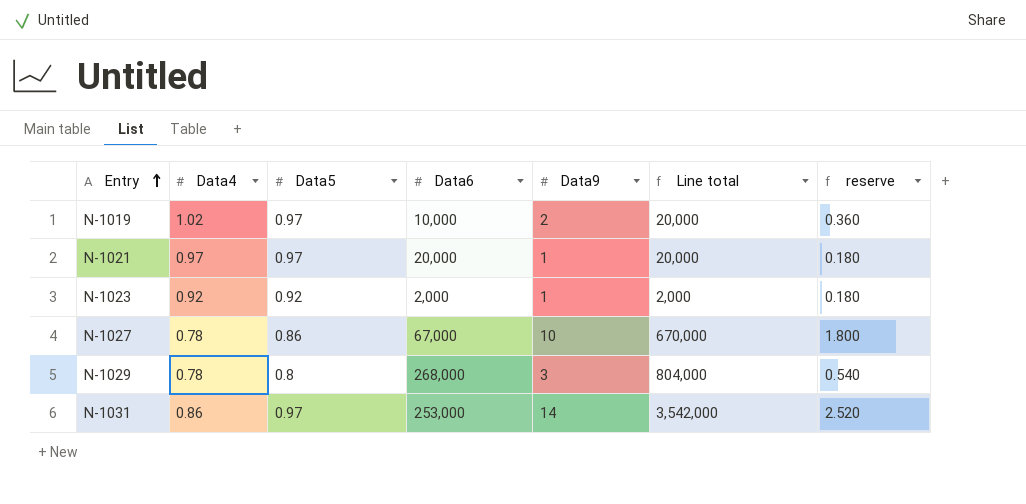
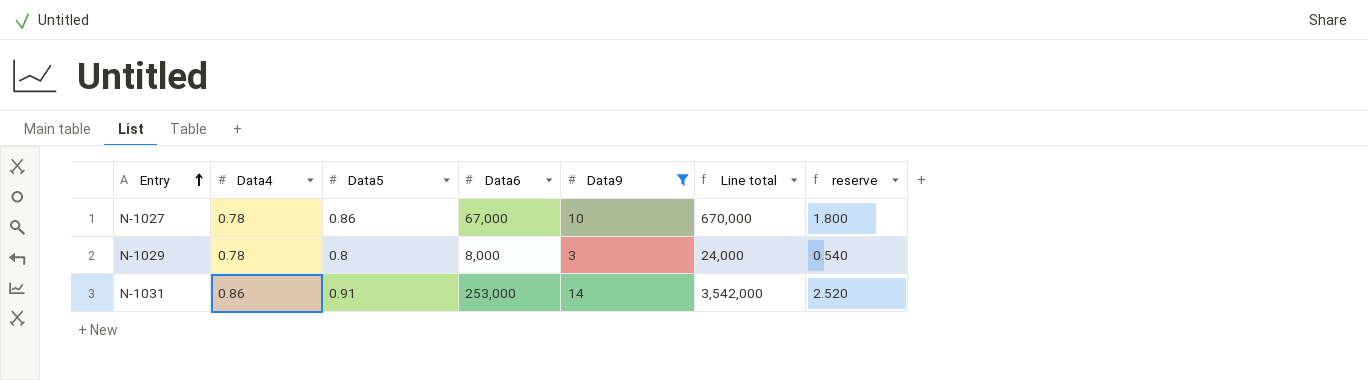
filter: none -> Data9 >= 3
N-1029 | Data6: 268,000 -> 8,000
N-1029 | Line total: 804,000 -> 24,000
N-1031 | Data5: 0.97 -> 0.91

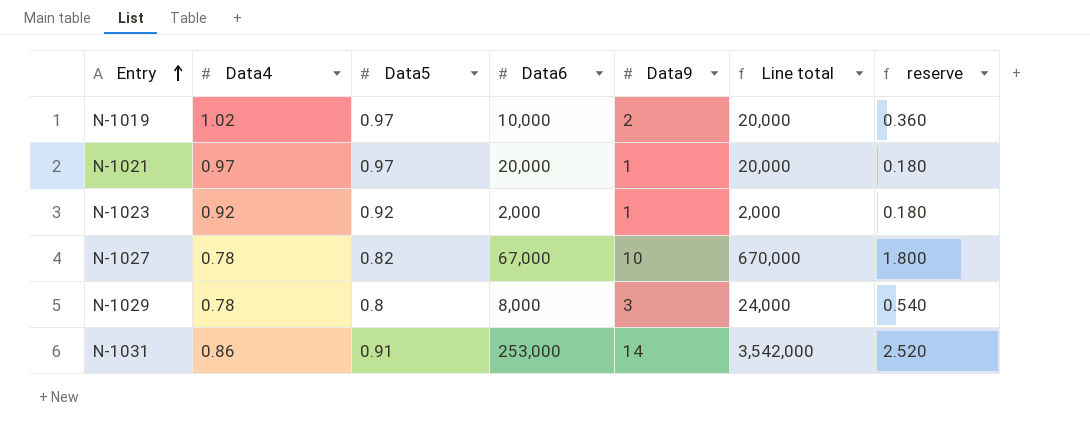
filter: Data9 >= 3 -> none
N-1027 | Data5: 0.86 -> 0.82

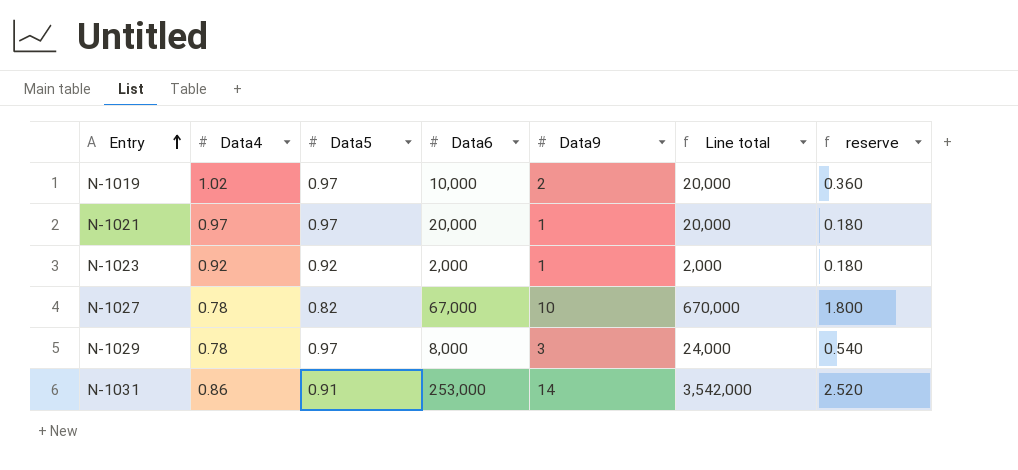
N-1029 | Data5: 0.8 -> 0.97

